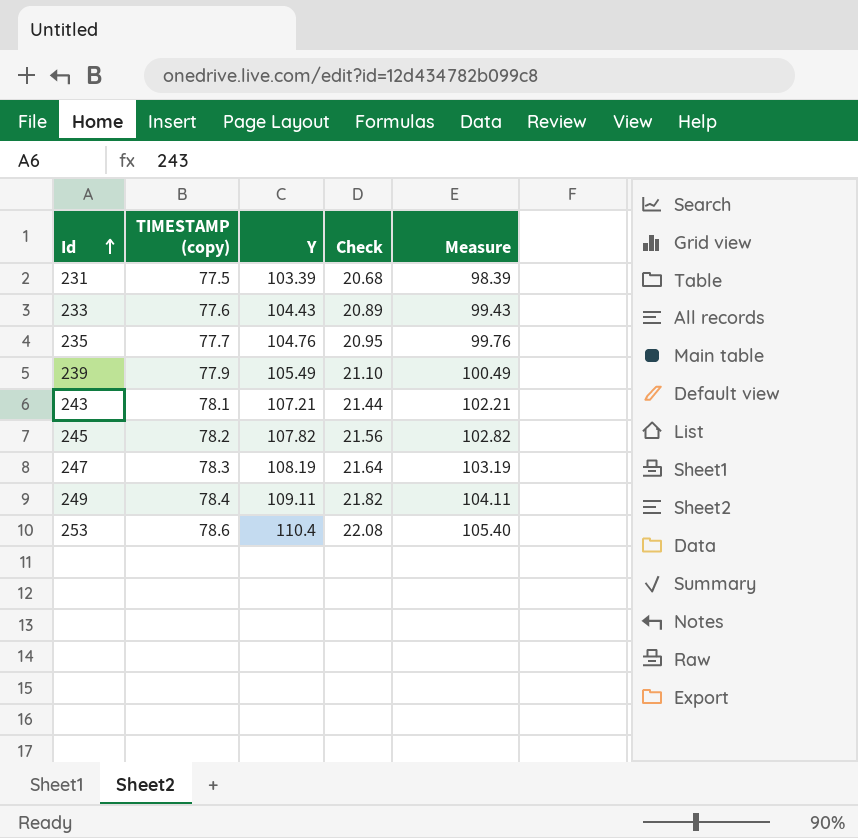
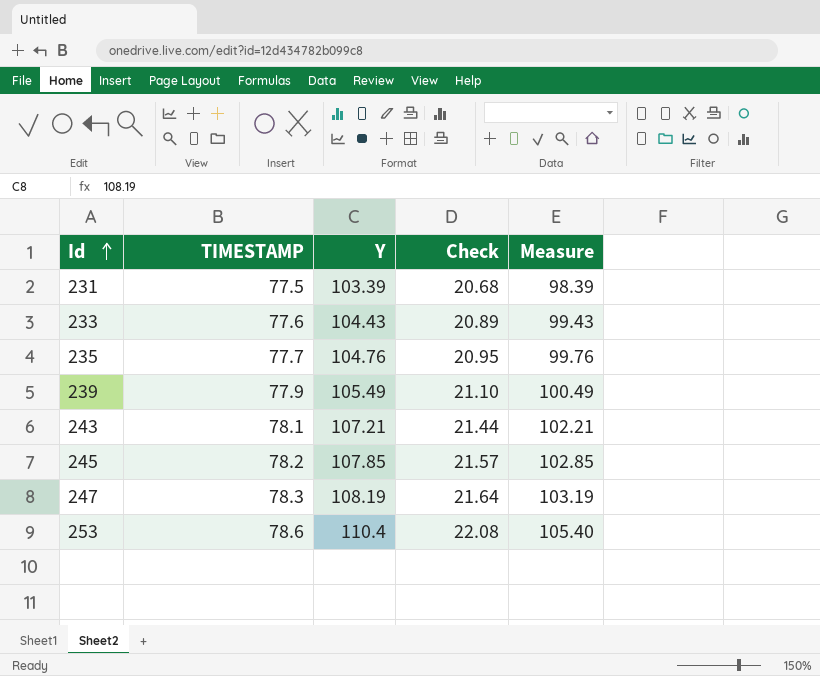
column name: TIMESTAMP (copy) -> TIMESTAMP
row 249: 78.4 | 109.11 | 21.82 | 104.11 -> none
245 | Y: 107.82 -> 107.85
245 | Check: 21.56 -> 21.57
245 | Measure: 102.82 -> 102.85

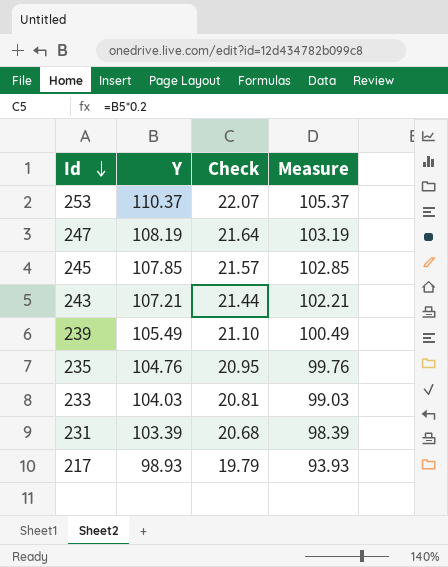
row order: Id ascending -> Id descending
column TIMESTAMP | position: 2 -> none
253 | Y: 110.4 -> 110.37
253 | Check: 22.08 -> 22.07
253 | Measure: 105.40 -> 105.37
233 | Y: 104.43 -> 104.03
233 | Check: 20.89 -> 20.81
233 | Measure: 99.43 -> 99.03
row 217: none -> 98.93 | 19.79 | 93.93

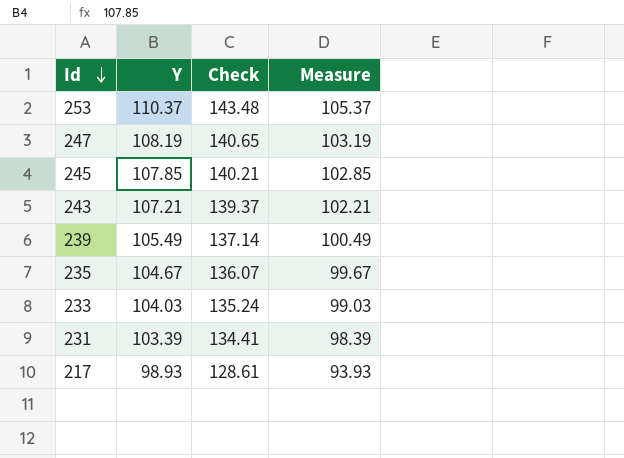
column Check | formula: [Y] * 0.2 -> [Y] * 1.3
235 | Y: 104.76 -> 104.67
235 | Measure: 99.76 -> 99.67

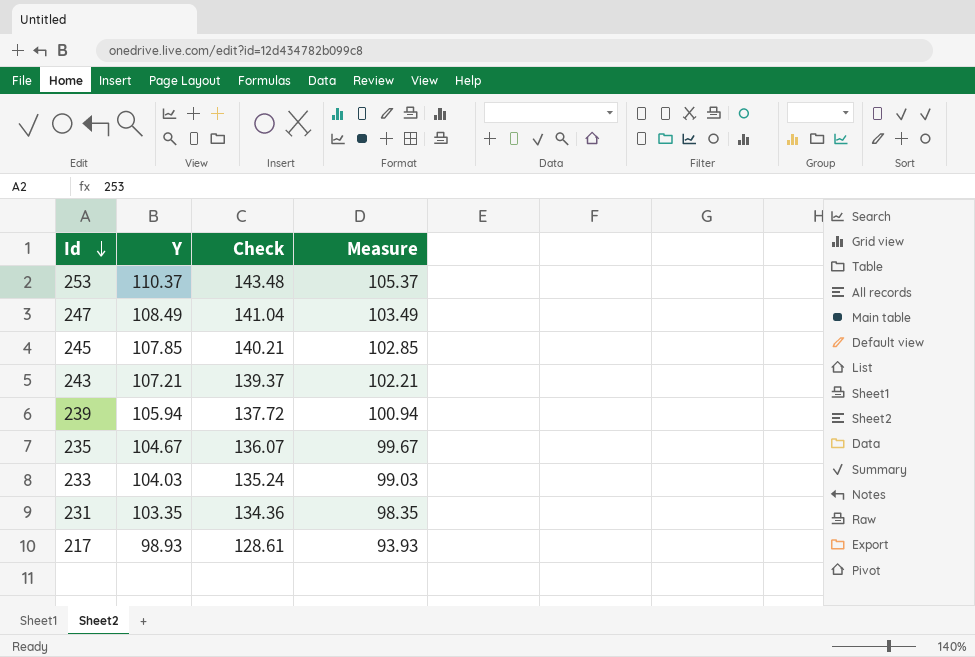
247 | Y: 108.19 -> 108.49
247 | Check: 140.65 -> 141.04
247 | Measure: 103.19 -> 103.49
239 | Y: 105.49 -> 105.94
239 | Check: 137.14 -> 137.72
239 | Measure: 100.49 -> 100.94
231 | Y: 103.39 -> 103.35
231 | Check: 134.41 -> 134.36
231 | Measure: 98.39 -> 98.35

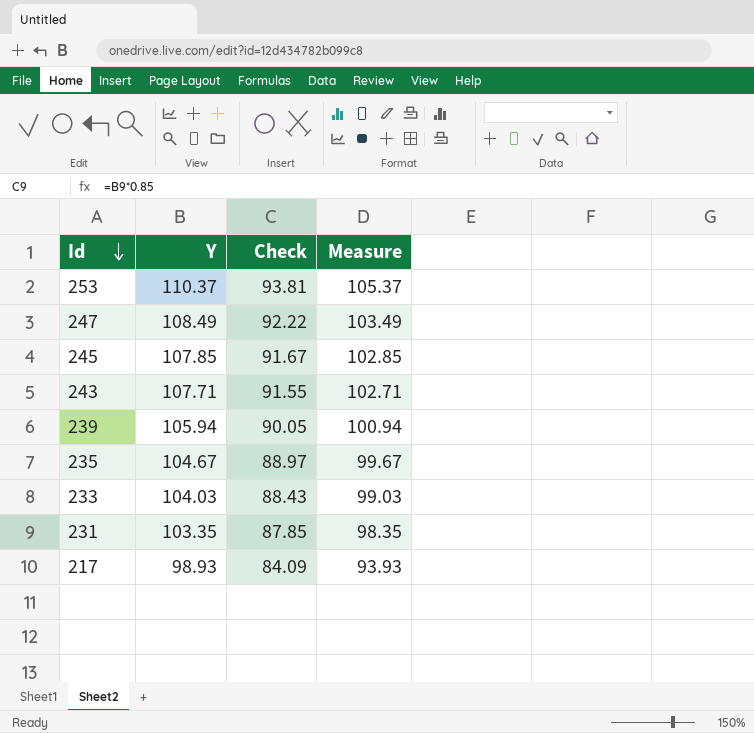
column Check | formula: [Y] * 1.3 -> [Y] * 0.85
243 | Y: 107.21 -> 107.71
243 | Measure: 102.21 -> 102.71

